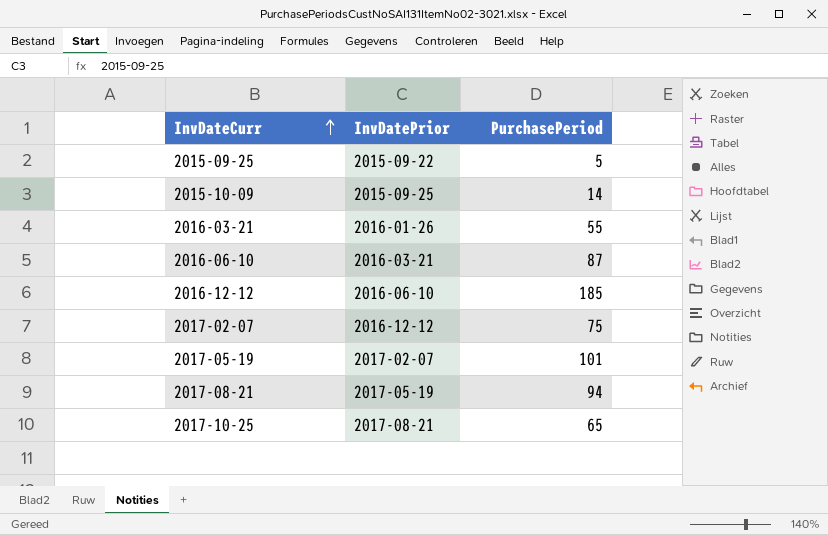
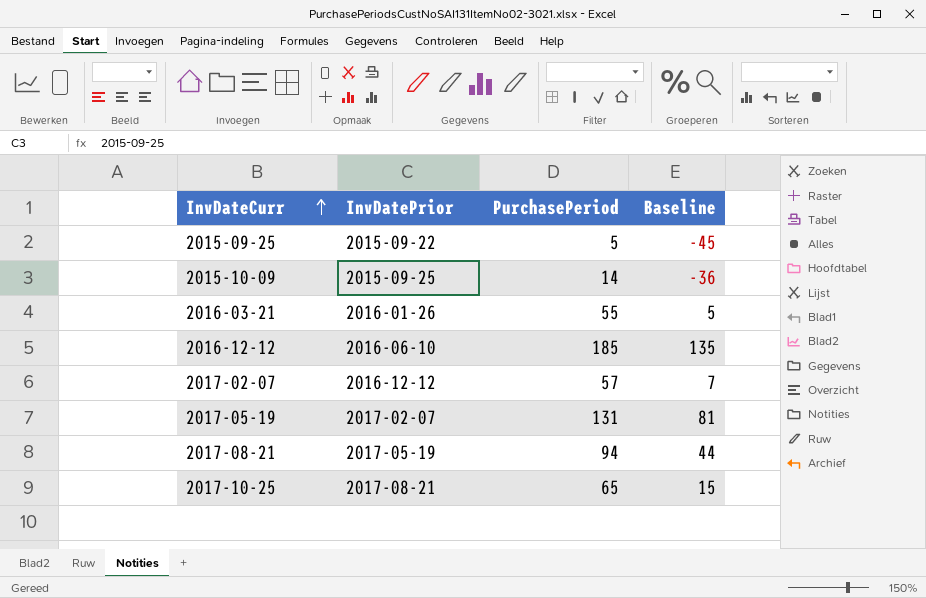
column Baseline | formula: none -> [PurchasePeriod] - 50
row 2016-06-10: 2016-03-21 | 87 -> none
2017-02-07 | PurchasePeriod: 75 -> 57
2017-05-19 | PurchasePeriod: 101 -> 131

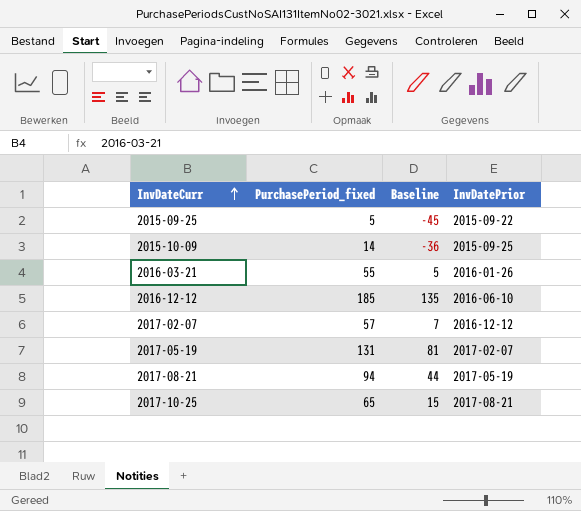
column name: PurchasePeriod -> PurchasePeriod_fixed
column InvDatePrior | position: 2 -> 4

